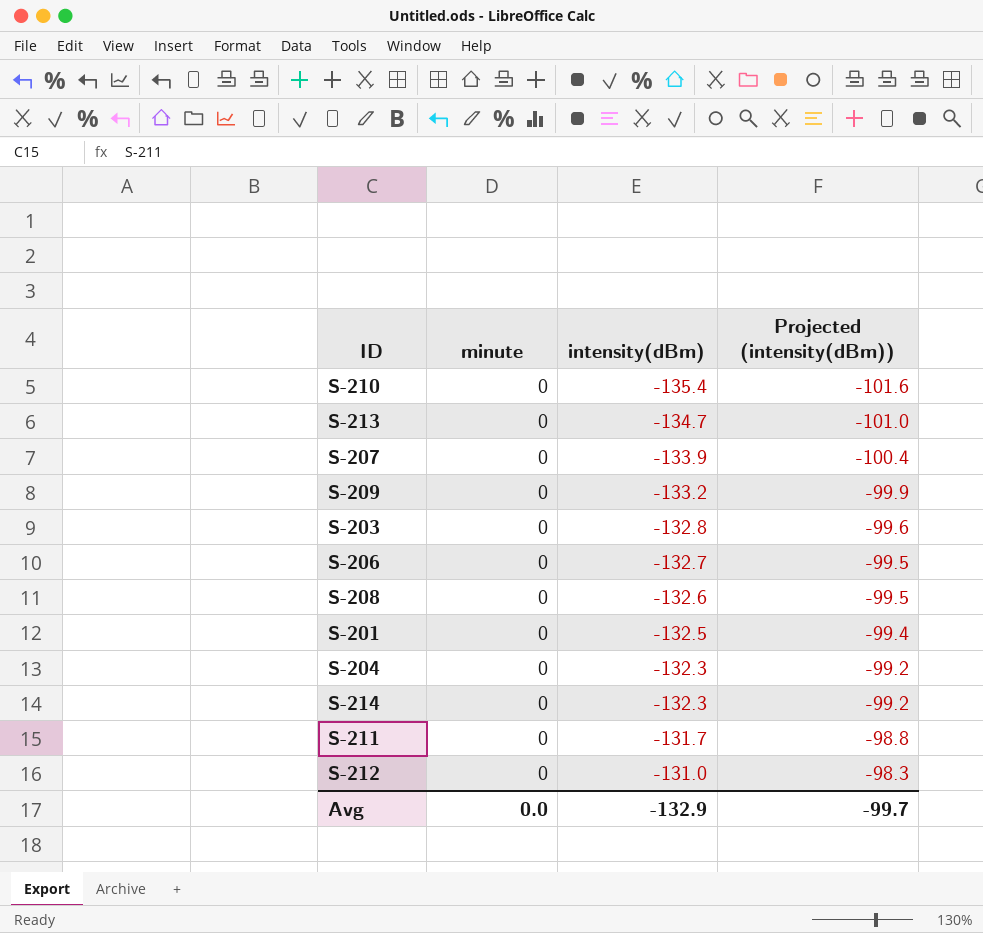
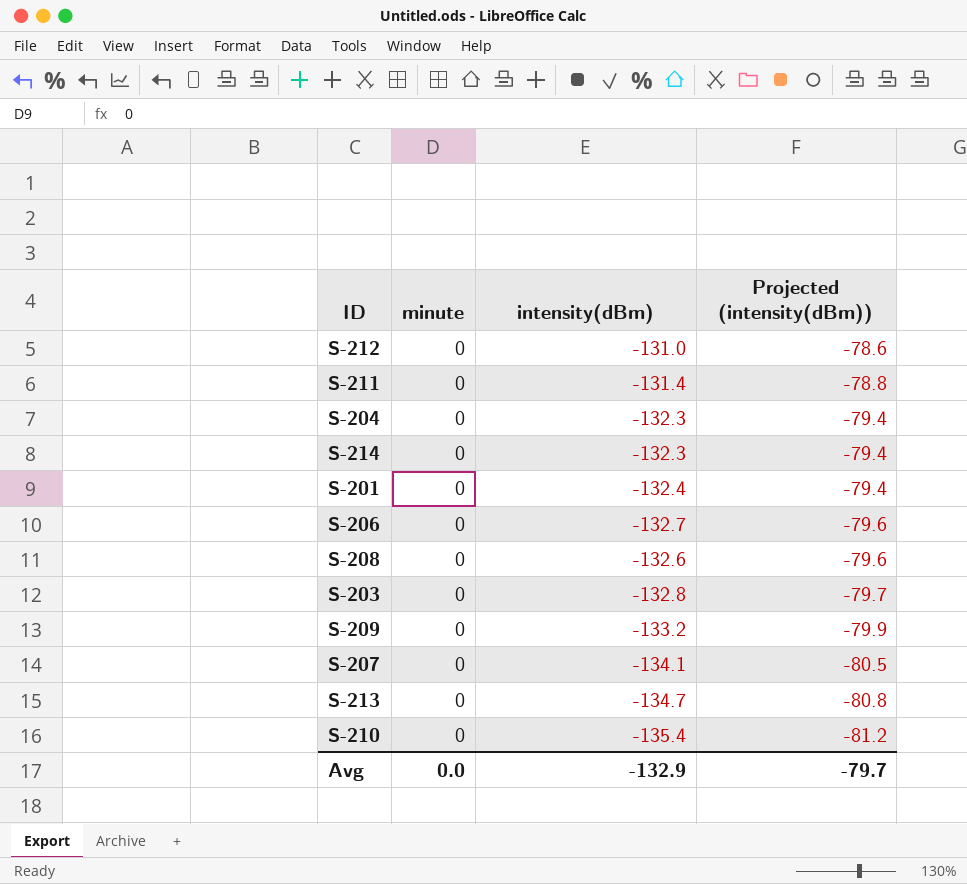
row order: intensity(dBm) ascending -> Projected (intensity(dBm)) descending
column Projected (intensity(dBm)) | formula: [intensity(dBm)] * 0.75 -> [intensity(dBm)] * 0.6
S-211 | intensity(dBm): -131.7 -> -131.4
S-201 | intensity(dBm): -132.5 -> -132.4
S-207 | intensity(dBm): -133.9 -> -134.1
Avg | Projected (intensity(dBm)): -99.7 -> -79.7

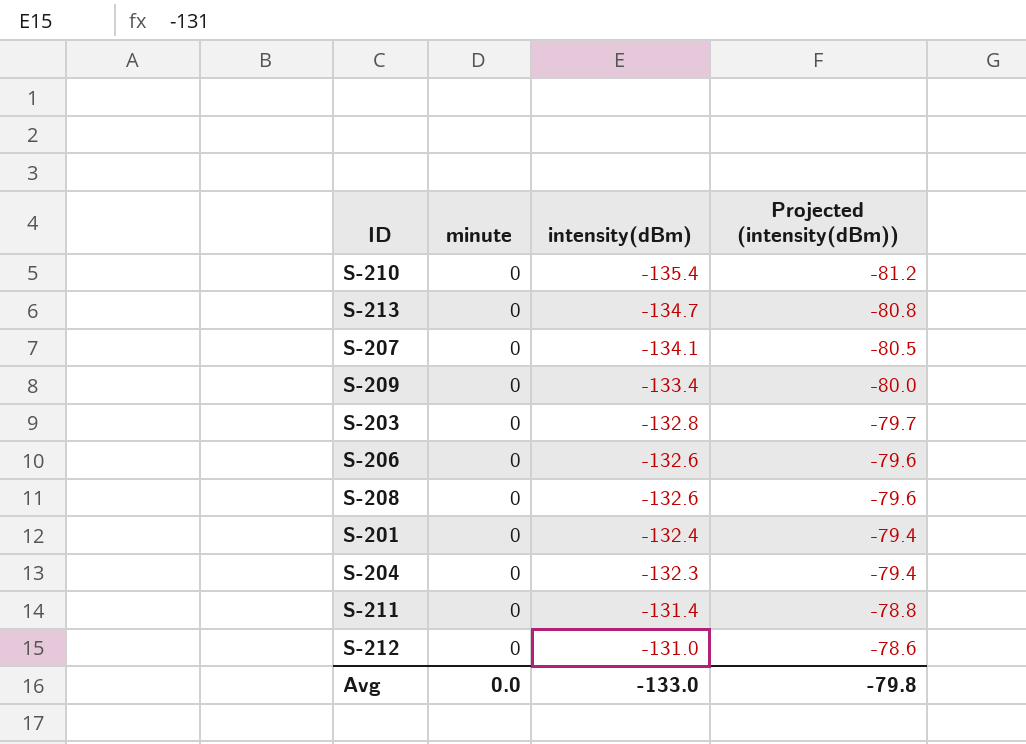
row order: Projected (intensity(dBm)) descending -> intensity(dBm) ascending
row S-214: 0 | -132.3 | -79.4 -> none
S-209 | intensity(dBm): -133.2 -> -133.4
S-209 | Projected (intensity(dBm)): -79.9 -> -80.0
S-206 | intensity(dBm): -132.7 -> -132.6
Avg | intensity(dBm): -132.9 -> -133.0
Avg | Projected (intensity(dBm)): -79.7 -> -79.8

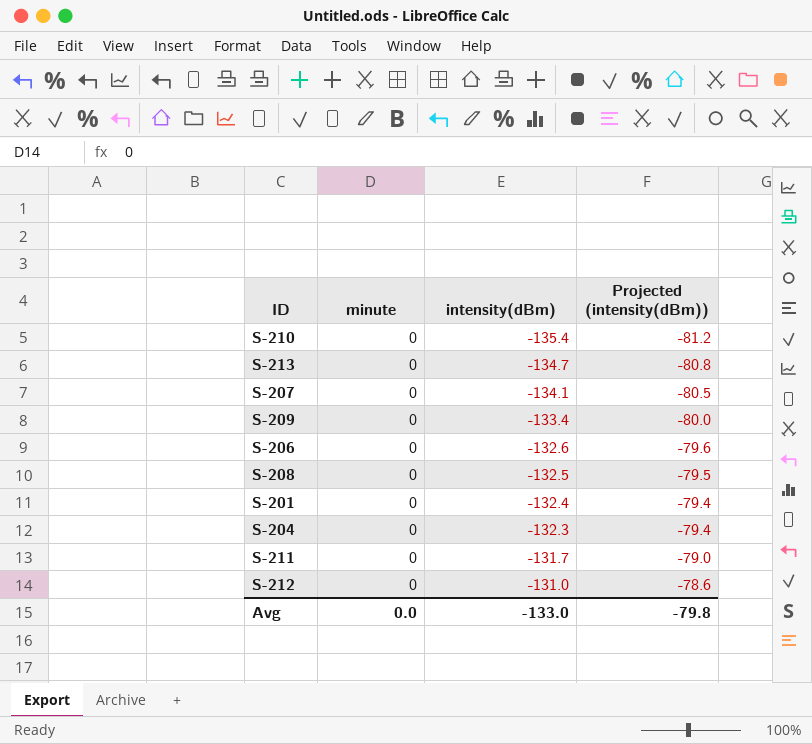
row S-203: 0 | -132.8 | -79.7 -> none
S-208 | intensity(dBm): -132.6 -> -132.5
S-208 | Projected (intensity(dBm)): -79.6 -> -79.5
S-211 | intensity(dBm): -131.4 -> -131.7
S-211 | Projected (intensity(dBm)): -78.8 -> -79.0

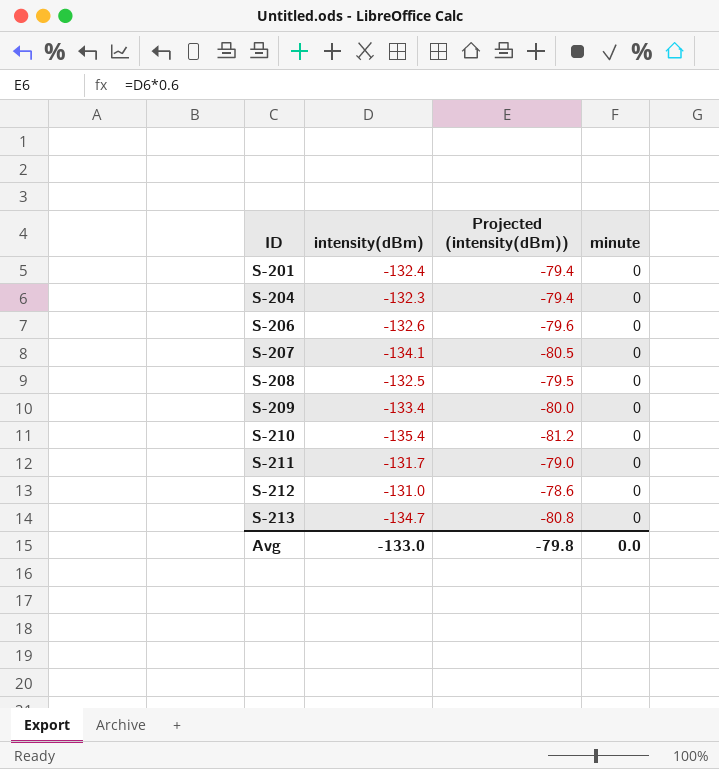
row order: intensity(dBm) ascending -> ID ascending
column minute | position: 2 -> 4

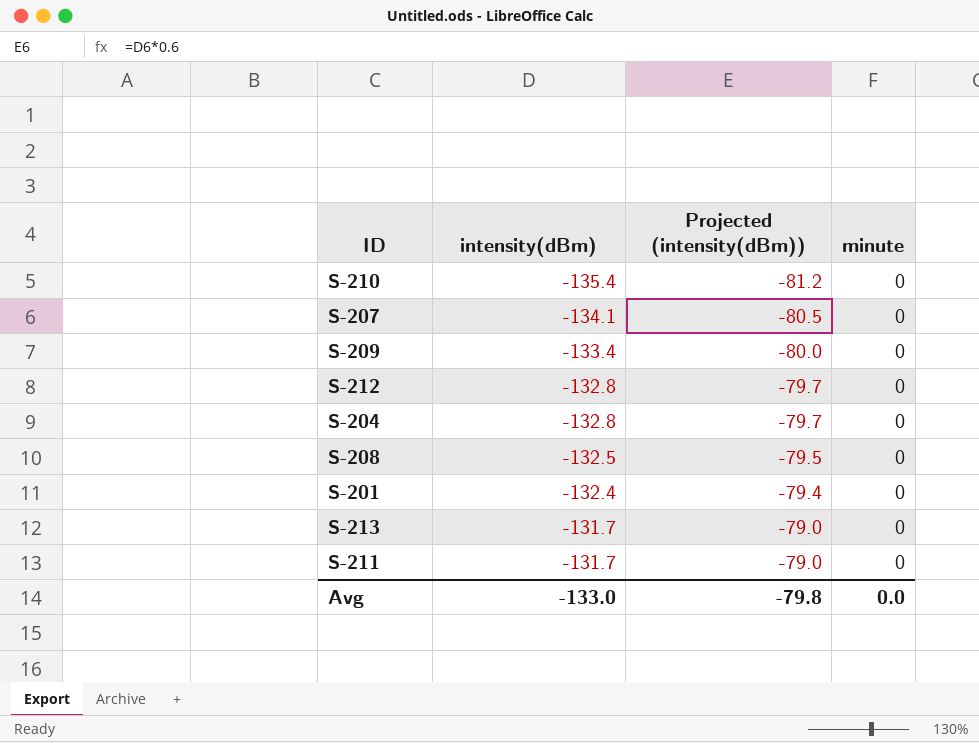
row order: ID ascending -> intensity(dBm) ascending
row S-206: -132.6 | -79.6 | 0 -> none
S-212 | intensity(dBm): -131.0 -> -132.8
S-212 | Projected (intensity(dBm)): -78.6 -> -79.7
S-204 | intensity(dBm): -132.3 -> -132.8
S-204 | Projected (intensity(dBm)): -79.4 -> -79.7
S-213 | intensity(dBm): -134.7 -> -131.7
S-213 | Projected (intensity(dBm)): -80.8 -> -79.0

